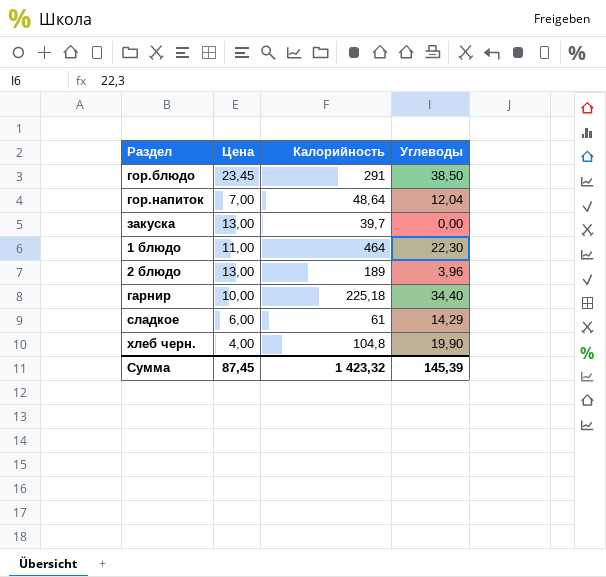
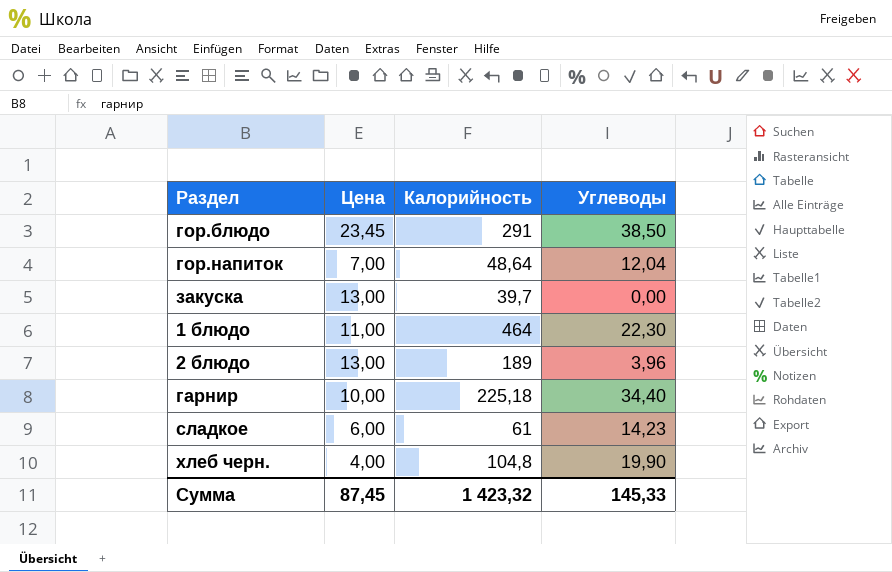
сладкое | Углеводы: 14,29 -> 14,23
Сумма | Углеводы: 145,39 -> 145,33

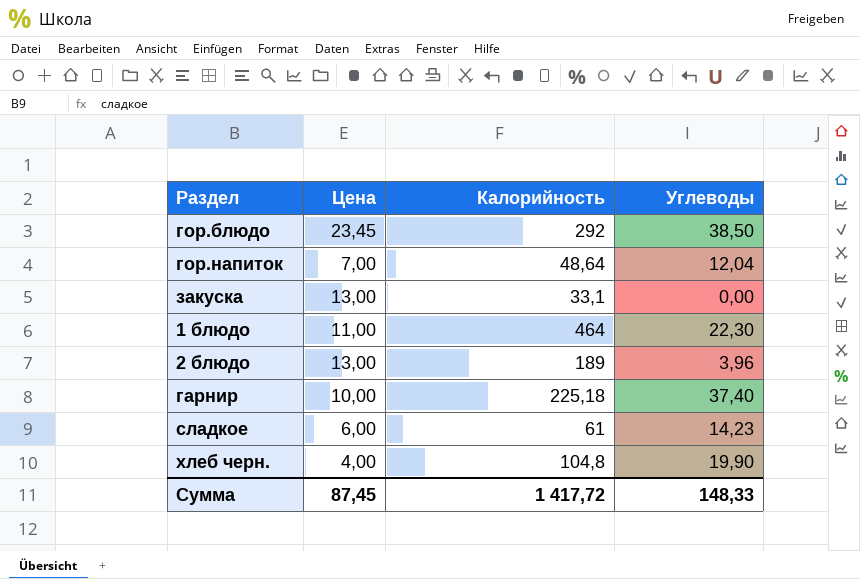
гор.блюдо | Калорийность: 291 -> 292
закуска | Калорийность: 39,7 -> 33,1
гарнир | Углеводы: 34,40 -> 37,40
Сумма | Калорийность: 1 423,32 -> 1 417,72
Сумма | Углеводы: 145,33 -> 148,33

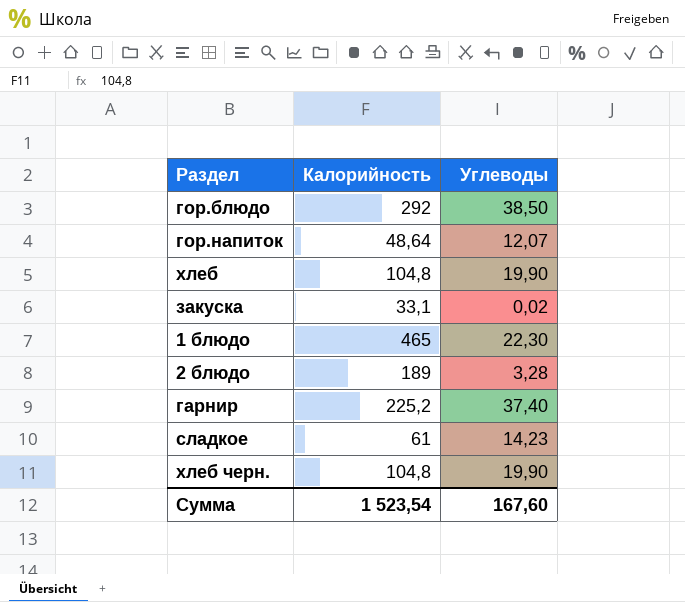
column Цена | position: 2 -> none
гор.напиток | Углеводы: 12,04 -> 12,07
row хлеб: none -> 104,8 | 19,90
закуска | Углеводы: 0,00 -> 0,02
1 блюдо | Калорийность: 464 -> 465
2 блюдо | Углеводы: 3,96 -> 3,28
гарнир | Калорийность: 225,18 -> 225,2
Сумма | Калорийность: 1 417,72 -> 1 523,54
Сумма | Углеводы: 148,33 -> 167,60

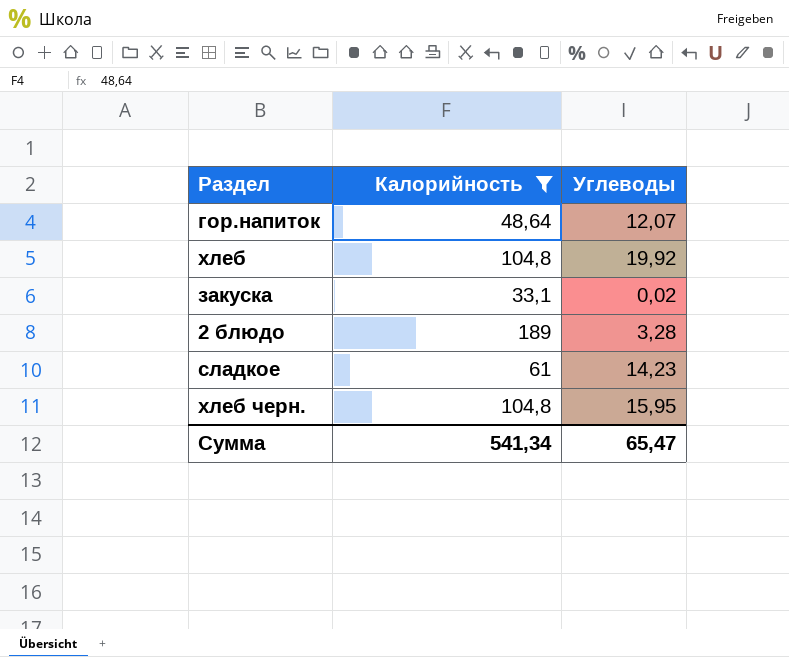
filter: none -> Калорийность <= 189
хлеб | Углеводы: 19,90 -> 19,92
хлеб черн. | Углеводы: 19,90 -> 15,95
Сумма | Калорийность: 1 523,54 -> 541,34
Сумма | Углеводы: 167,60 -> 65,47

